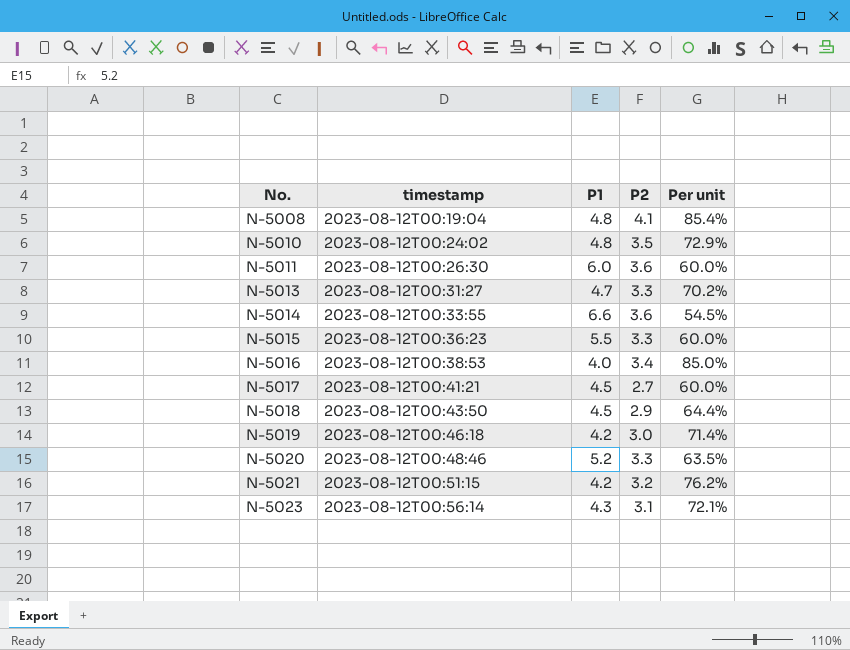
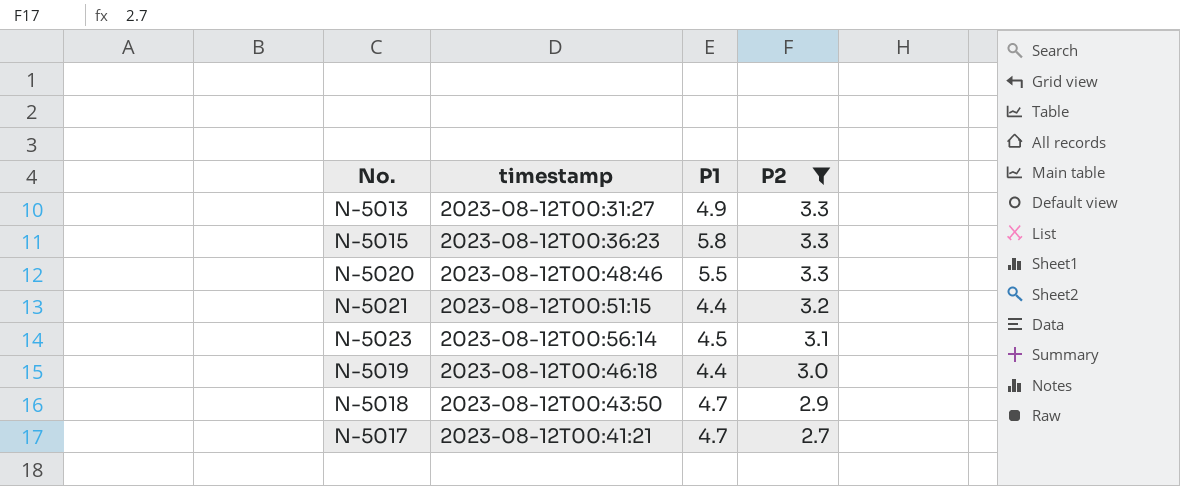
filter: none -> P2 <= 3.3
row order: No. ascending -> P2 descending
column Per unit | formula: [P2] / [P1] -> none
N-5013 | P1: 4.7 -> 4.9
N-5015 | P1: 5.5 -> 5.8
N-5020 | P1: 5.2 -> 5.5
N-5021 | P1: 4.2 -> 4.4
N-5023 | P1: 4.3 -> 4.5
N-5019 | P1: 4.2 -> 4.4
N-5018 | P1: 4.5 -> 4.7
N-5017 | P1: 4.5 -> 4.7

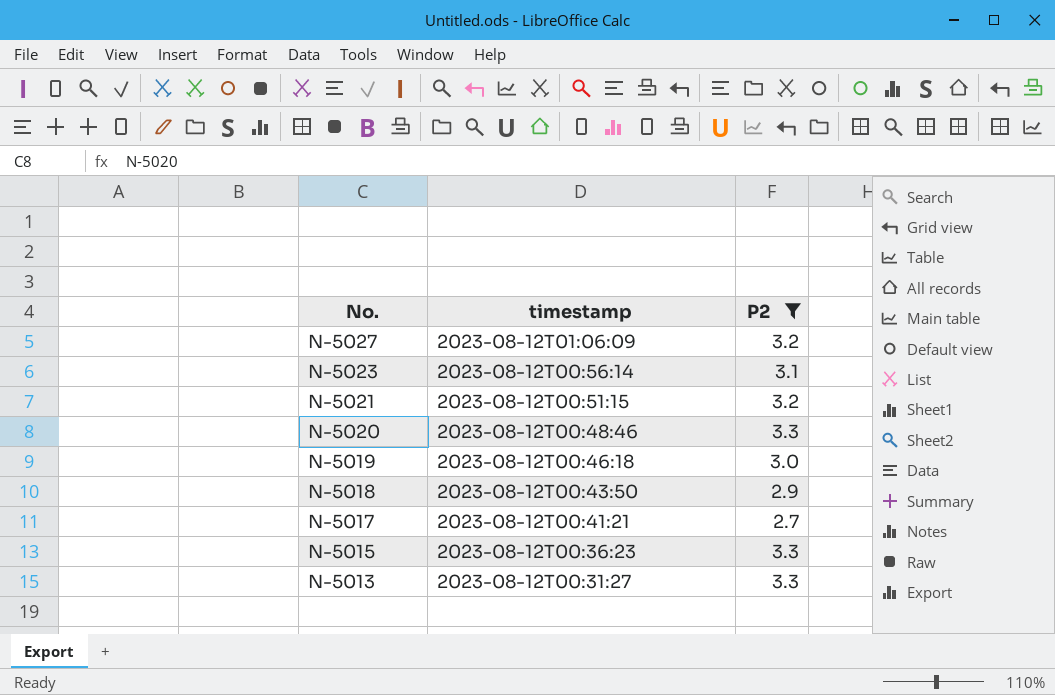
row order: P2 descending -> No. descending
column P1 | position: 3 -> none
row N-5027: none -> 2023-08-12T01:06:09 | 3.2

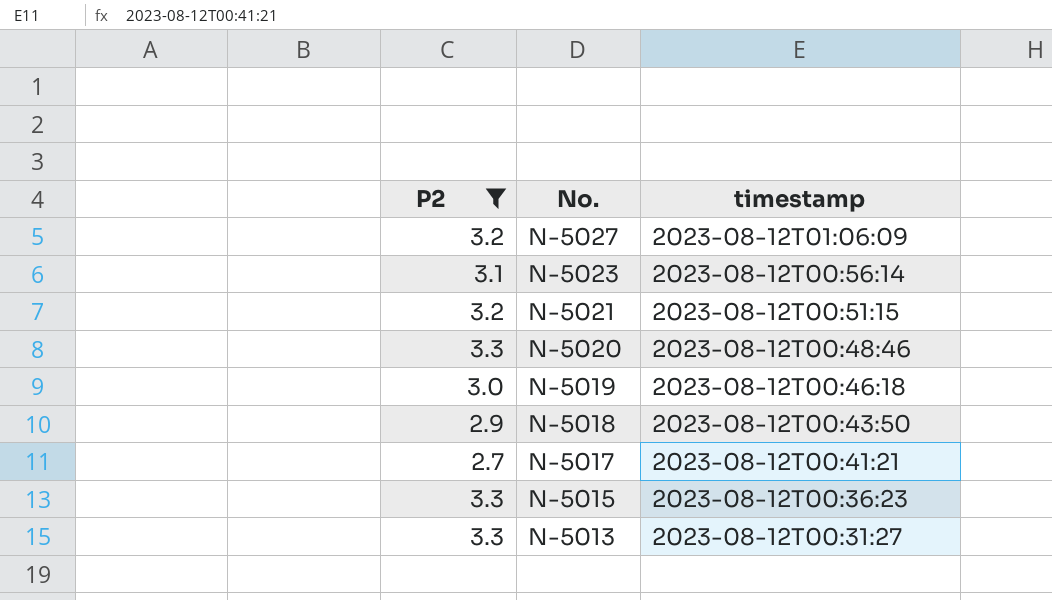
column P2 | position: 3 -> 1

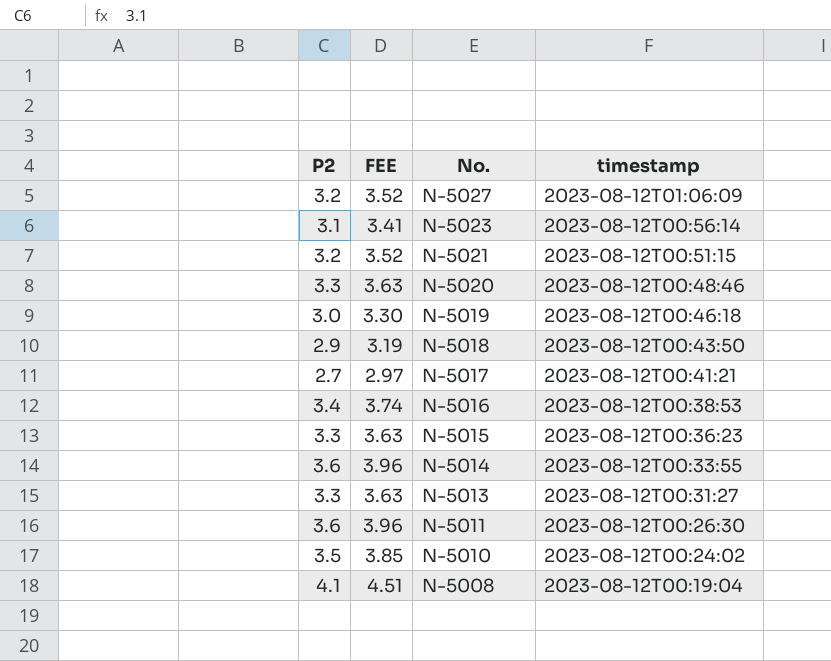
filter: P2 <= 3.3 -> none
column FEE | formula: none -> [P2] * 1.1

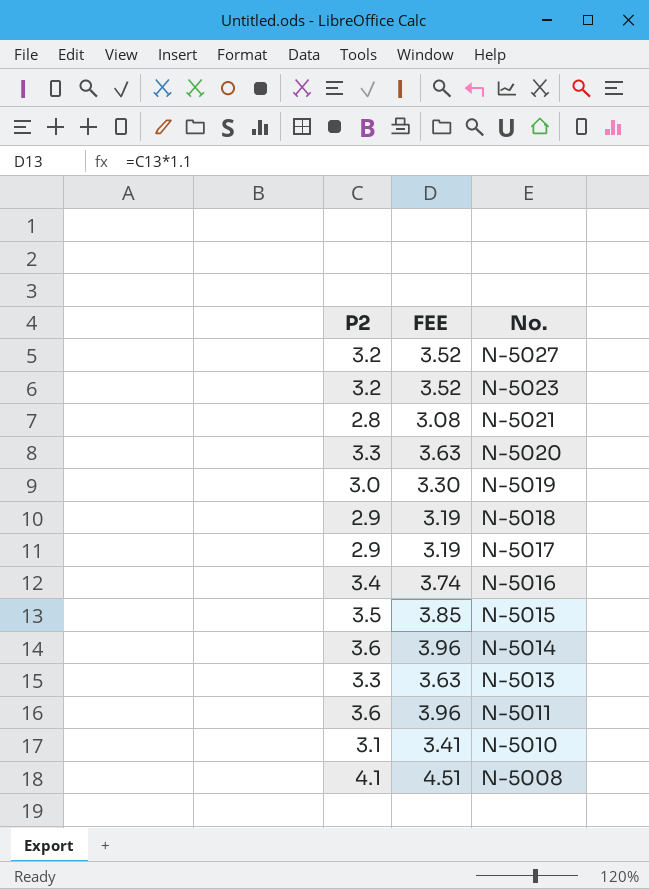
column timestamp | position: 4 -> none
N-5023 | P2: 3.1 -> 3.2
N-5023 | FEE: 3.41 -> 3.52
N-5021 | P2: 3.2 -> 2.8
N-5021 | FEE: 3.52 -> 3.08
N-5017 | P2: 2.7 -> 2.9
N-5017 | FEE: 2.97 -> 3.19
N-5015 | P2: 3.3 -> 3.5
N-5015 | FEE: 3.63 -> 3.85
N-5010 | P2: 3.5 -> 3.1
N-5010 | FEE: 3.85 -> 3.41

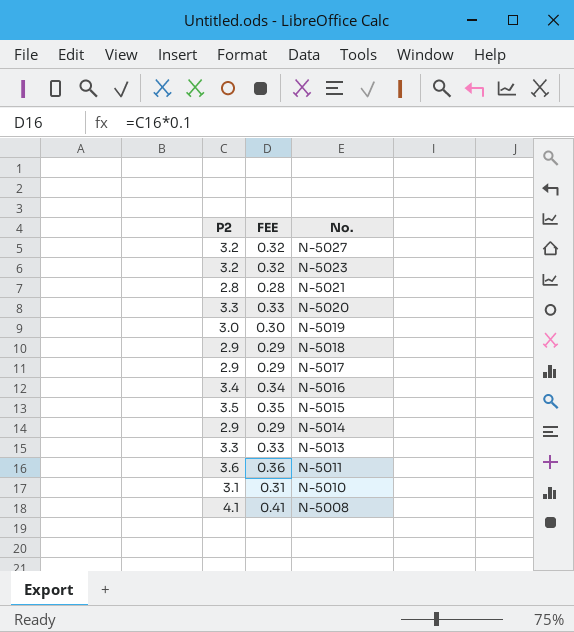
column FEE | formula: [P2] * 1.1 -> [P2] * 0.1
N-5014 | P2: 3.6 -> 2.9

